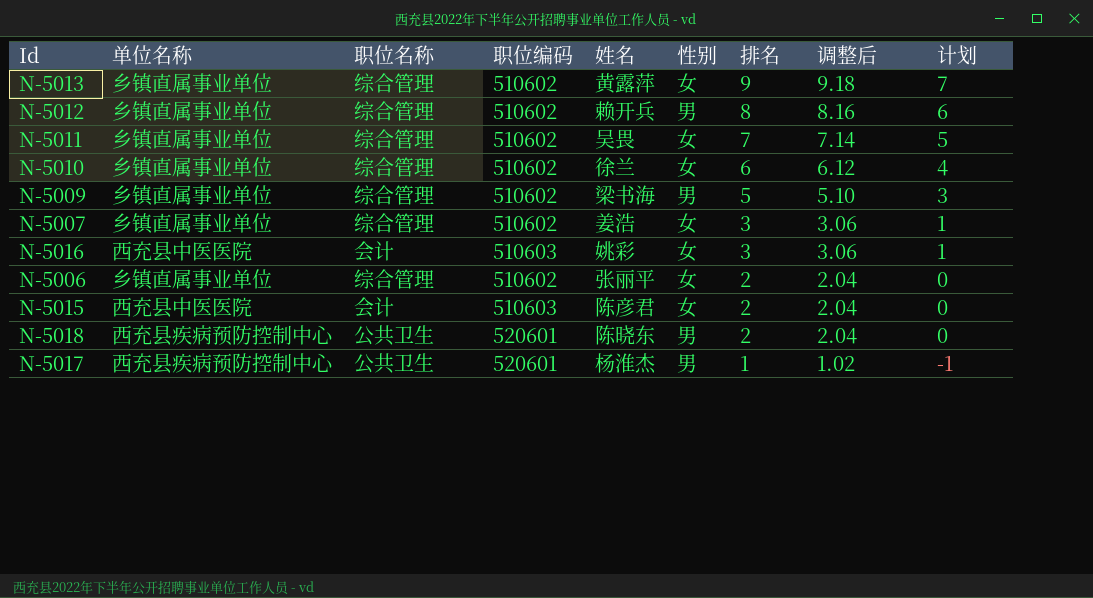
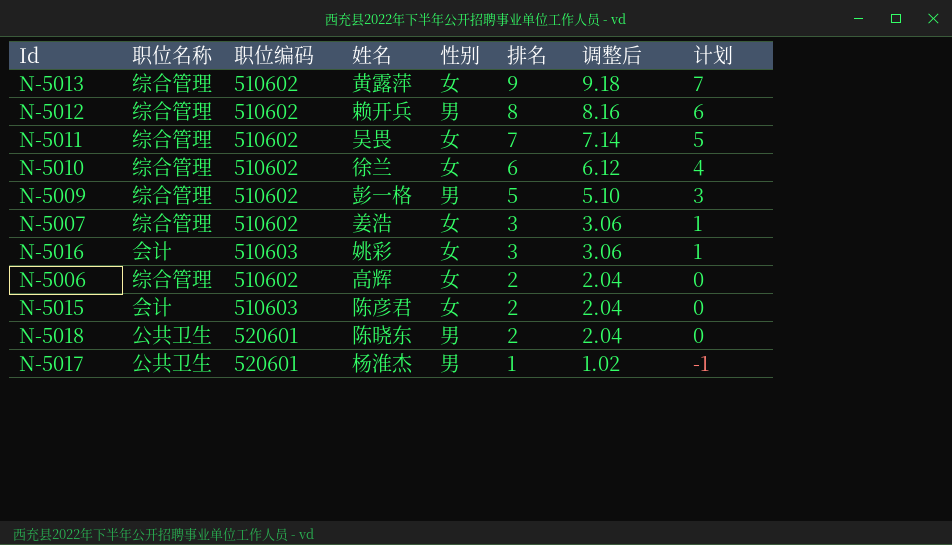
column 单位名称 | position: 2 -> none
N-5009 | 姓名: 梁书海 -> 彭一格
N-5006 | 姓名: 张丽平 -> 高辉

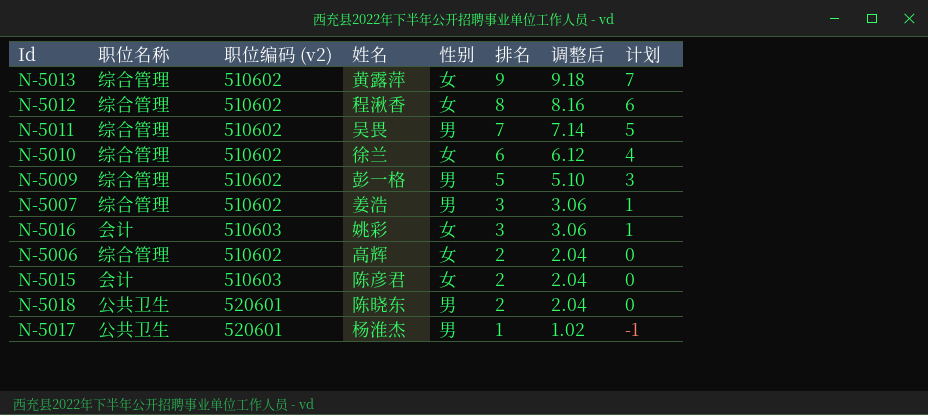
column name: 职位编码 -> 职位编码 (v2)
N-5012 | 姓名: 赖开兵 -> 程湫香
N-5012 | 性别: 男 -> 女
N-5011 | 性别: 女 -> 男
N-5007 | 性别: 女 -> 男

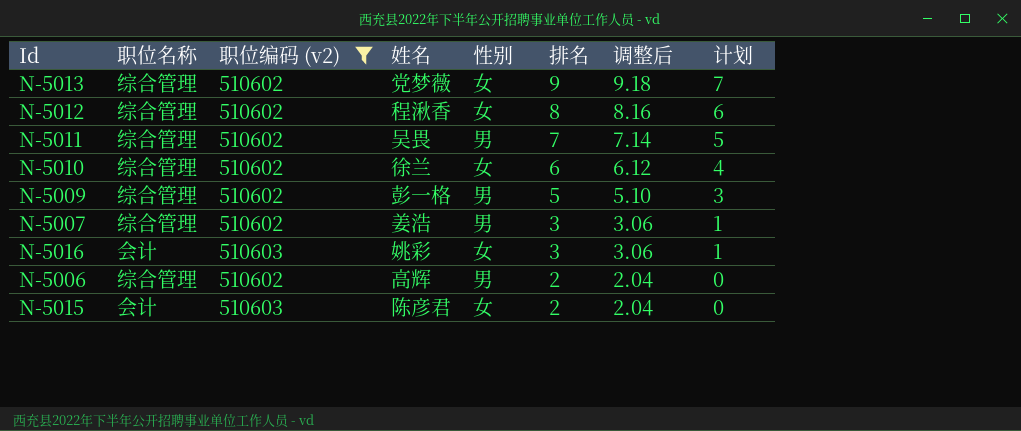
filter: none -> 职位编码 (v2) != 520601
N-5013 | 姓名: 黄露萍 -> 党梦薇
N-5006 | 性别: 女 -> 男

